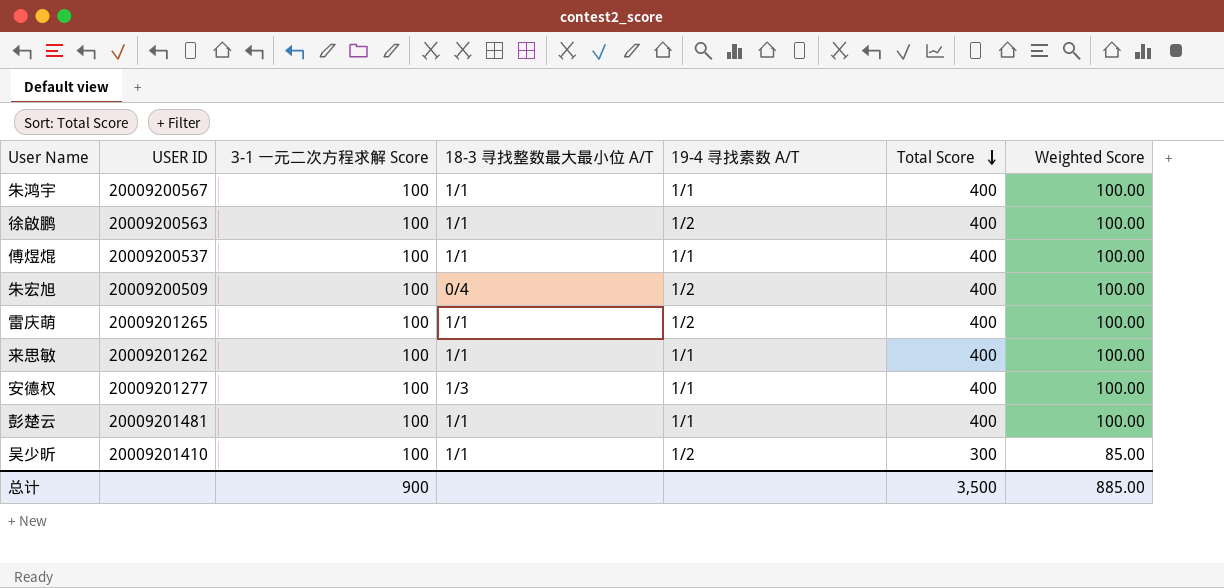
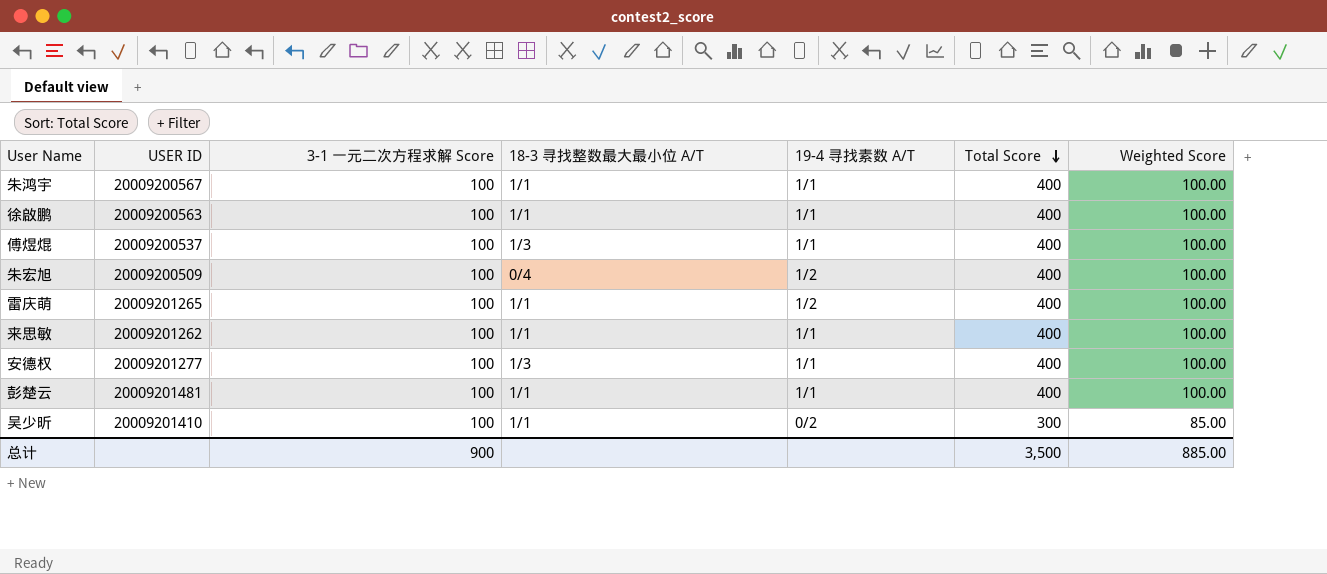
徐啟鹏 | 19-4 寻找素数 A/T: 1/2 -> 1/1
傅煜焜 | 18-3 寻找整数最大最小位 A/T: 1/1 -> 1/3
吴少昕 | 19-4 寻找素数 A/T: 1/2 -> 0/2

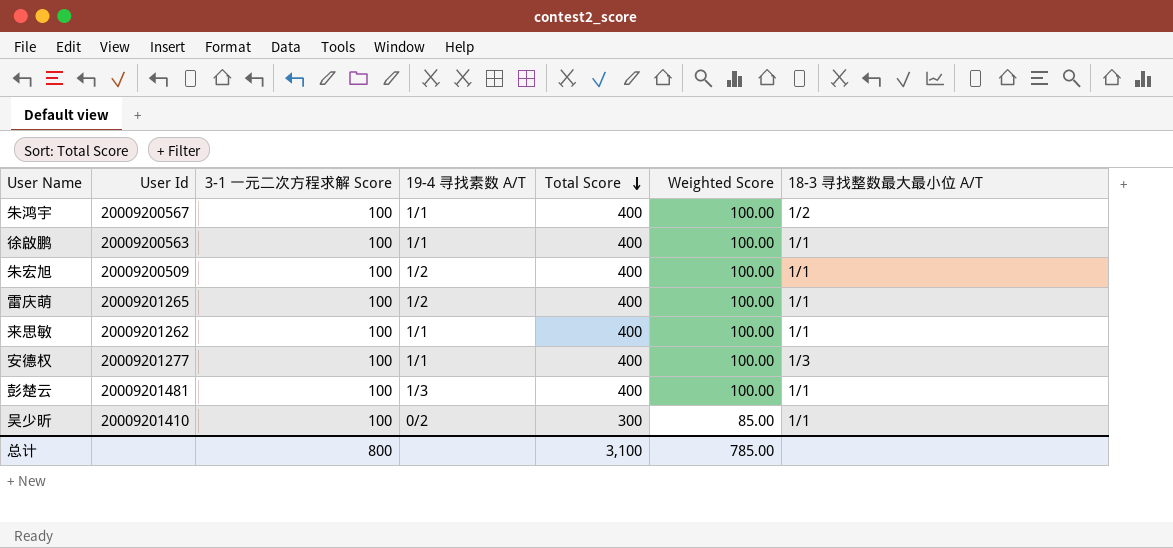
column name: USER ID -> User Id
column 18-3 寻找整数最大最小位 A/T | position: 4 -> 7
row 傅煜焜: 20009200537 | 100 | 1/3 | 1/1 | 400 | 100.00 -> none
朱鸿宇 | 18-3 寻找整数最大最小位 A/T: 1/1 -> 1/2
朱宏旭 | 18-3 寻找整数最大最小位 A/T: 0/4 -> 1/1
彭楚云 | 19-4 寻找素数 A/T: 1/1 -> 1/3
总计 | 3-1 一元二次方程求解 Score: 900 -> 800
总计 | Total Score: 3,500 -> 3,100
总计 | Weighted Score: 885.00 -> 785.00

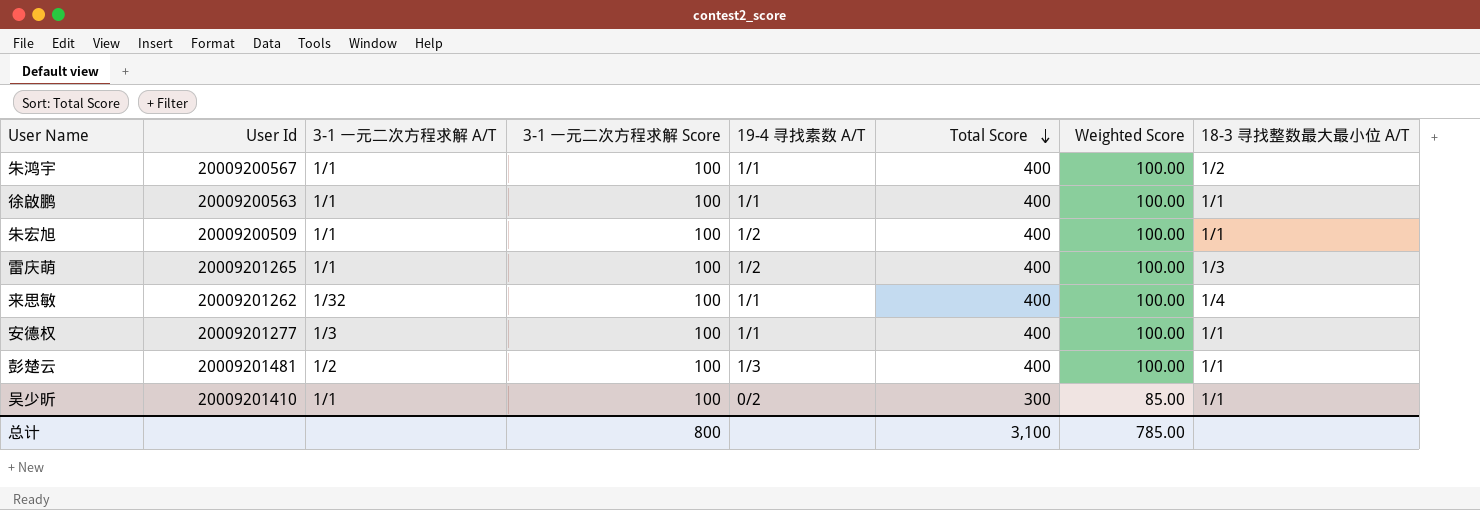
column 3-1 一元二次方程求解 A/T | position: none -> 3
雷庆萌 | 18-3 寻找整数最大最小位 A/T: 1/1 -> 1/3
来思敏 | 18-3 寻找整数最大最小位 A/T: 1/1 -> 1/4
安德权 | 18-3 寻找整数最大最小位 A/T: 1/3 -> 1/1

